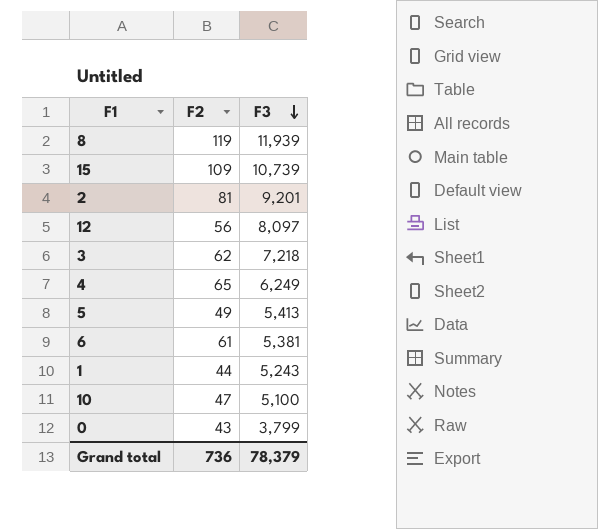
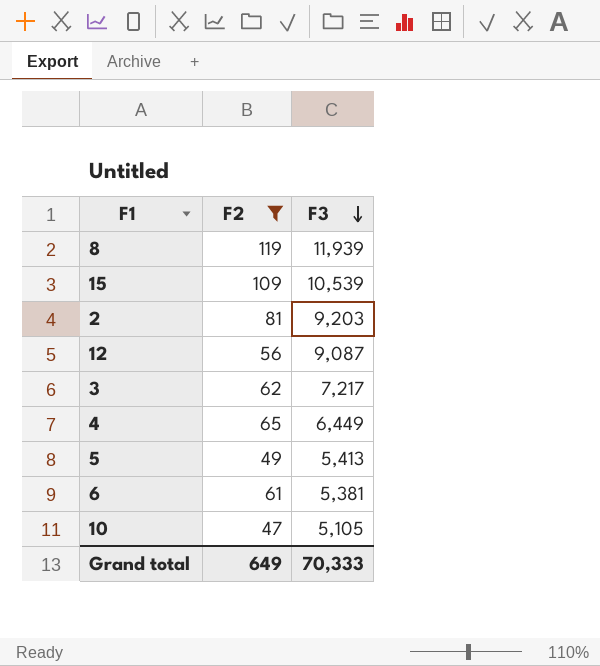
filter: none -> F2 >= 47
15 | F3: 10,739 -> 10,539
2 | F3: 9,201 -> 9,203
12 | F3: 8,097 -> 9,087
3 | F3: 7,218 -> 7,217
4 | F3: 6,249 -> 6,449
10 | F3: 5,100 -> 5,105
Grand total | F2: 736 -> 649
Grand total | F3: 78,379 -> 70,333

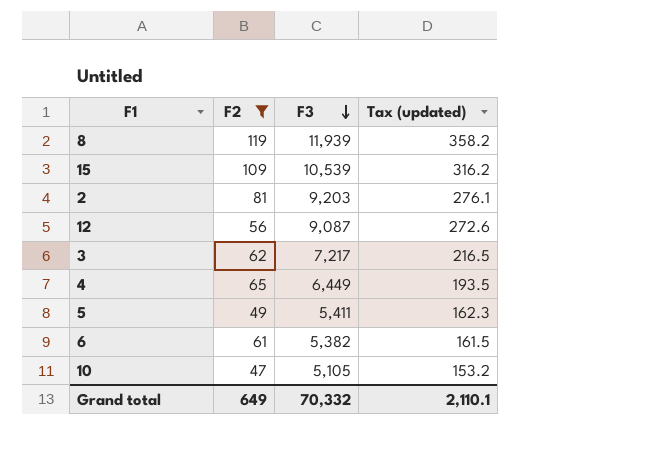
column Tax (updated) | formula: none -> [F3] * 0.03
5 | F3: 5,413 -> 5,411
6 | F3: 5,381 -> 5,382
Grand total | F3: 70,333 -> 70,332

